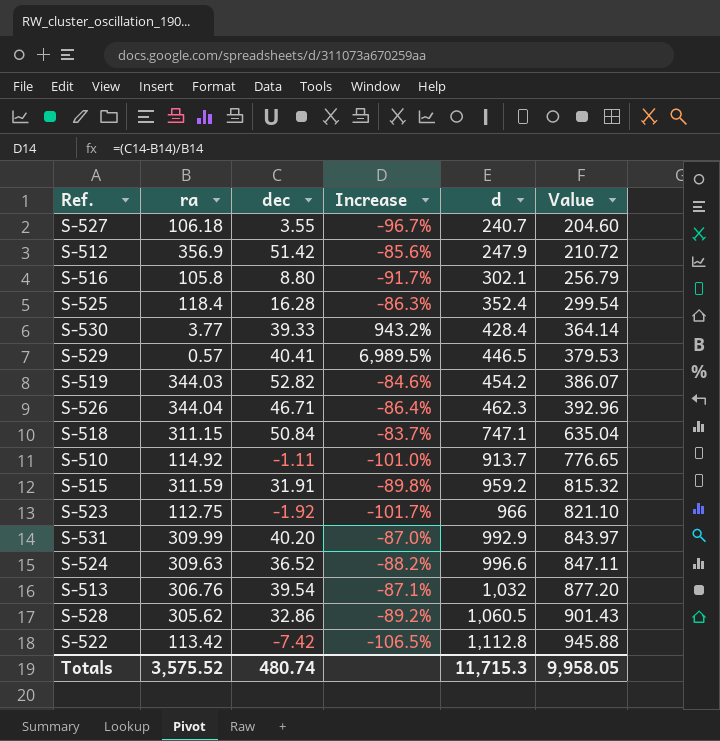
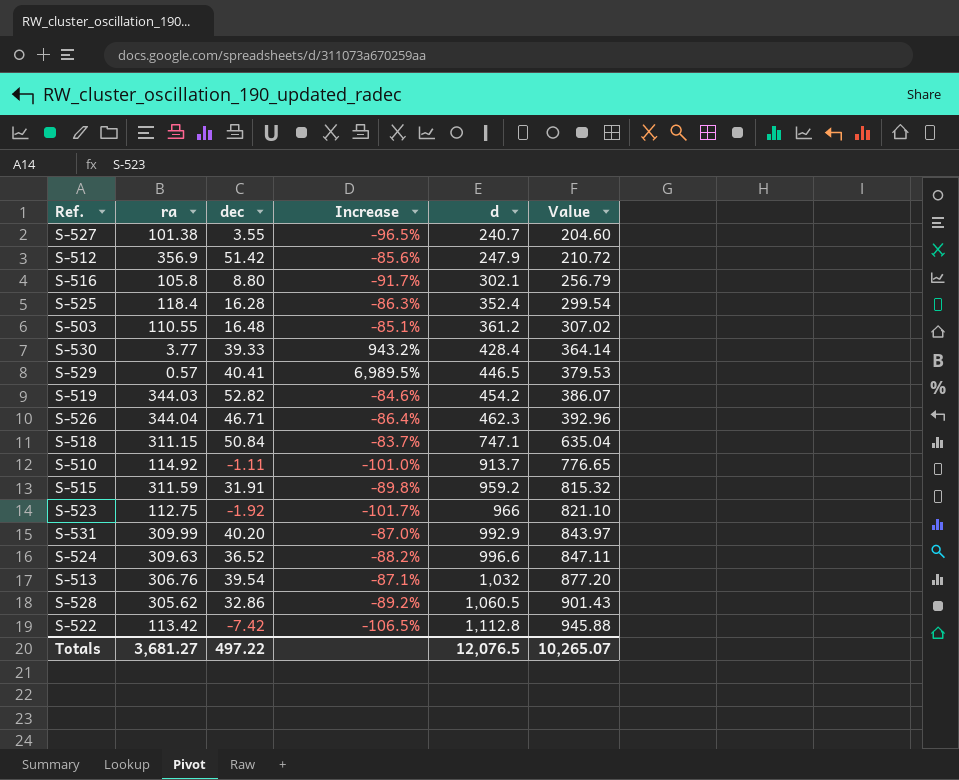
S-527 | ra: 106.18 -> 101.38
S-527 | Increase: -96.7% -> -96.5%
row S-503: none -> 110.55 | 16.48 | -85.1% | 361.2 | 307.02
Totals | ra: 3,575.52 -> 3,681.27
Totals | dec: 480.74 -> 497.22
Totals | d: 11,715.3 -> 12,076.5
Totals | Value: 9,958.05 -> 10,265.07

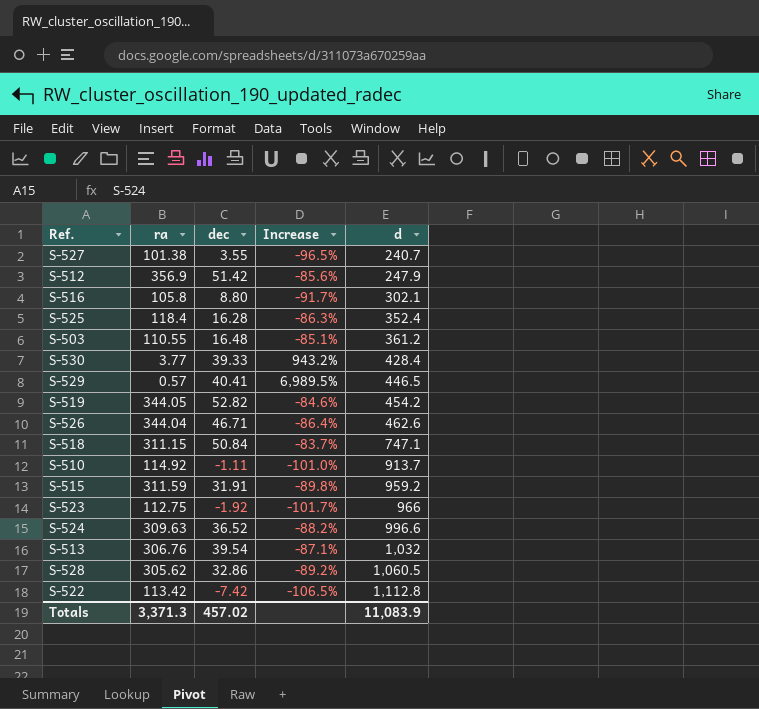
column Value | formula: [d] * 0.85 -> none
row S-531: 309.99 | 40.20 | -87.0% | 992.9 | 843.97 -> none
S-519 | ra: 344.03 -> 344.05
S-526 | d: 462.3 -> 462.6
Totals | ra: 3,681.27 -> 3,371.3
Totals | dec: 497.22 -> 457.02
Totals | d: 12,076.5 -> 11,083.9

